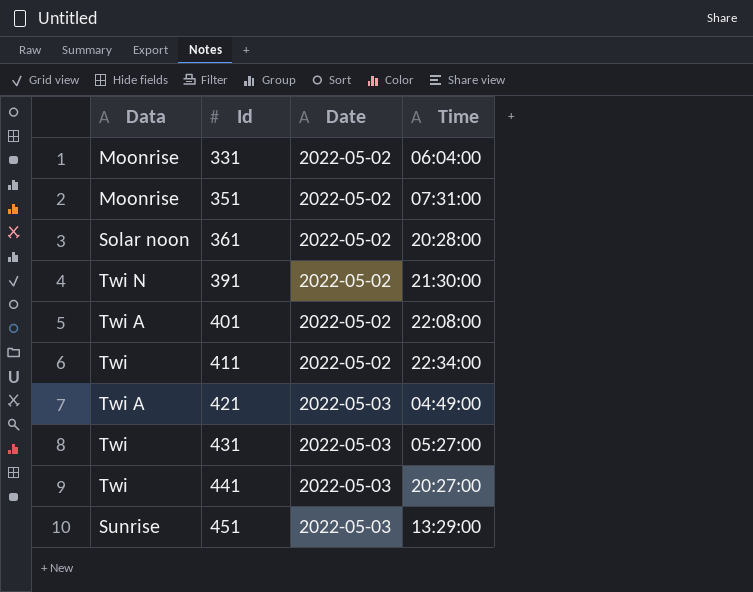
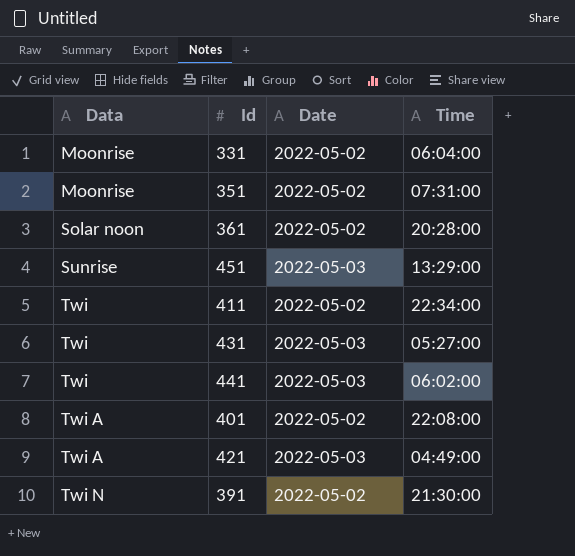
row order: Id ascending -> Data ascending
441 | Time: 20:27:00 -> 06:02:00

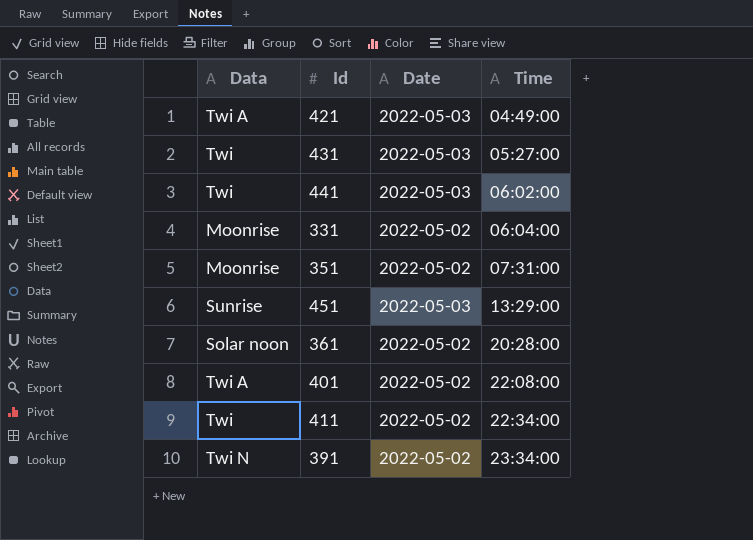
row order: Data ascending -> Time ascending
391 | Time: 21:30:00 -> 23:34:00

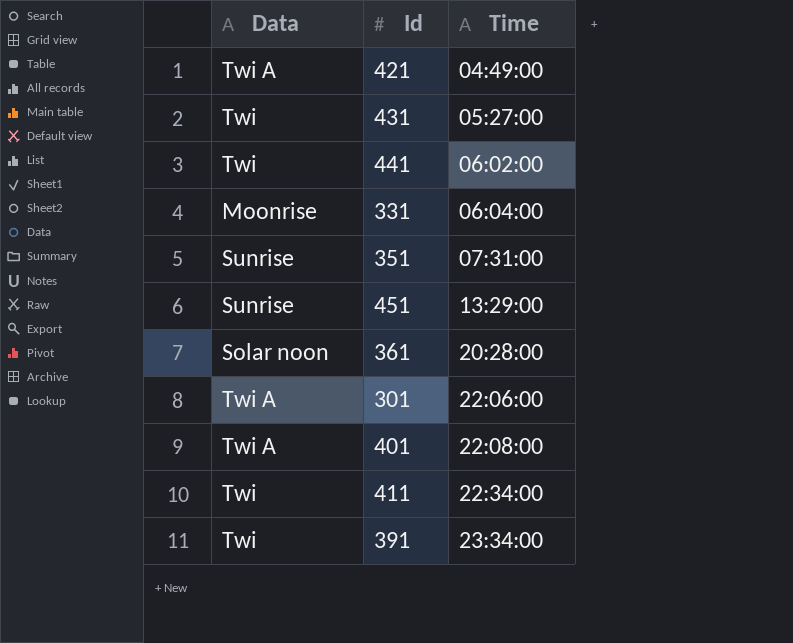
column Date | position: 3 -> none
351 | Data: Moonrise -> Sunrise
row 301: none -> Twi A | 22:06:00
391 | Data: Twi N -> Twi

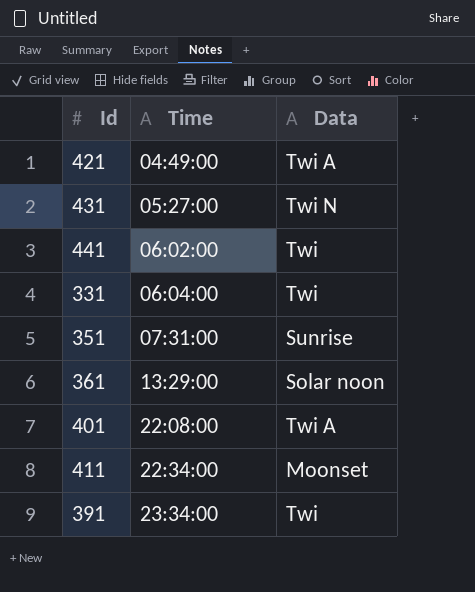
column Data | position: 1 -> 3
row 451: Sunrise | 13:29:00 -> none
row 301: Twi A | 22:06:00 -> none
431 | Data: Twi -> Twi N
331 | Data: Moonrise -> Twi
361 | Time: 20:28:00 -> 13:29:00
411 | Data: Twi -> Moonset

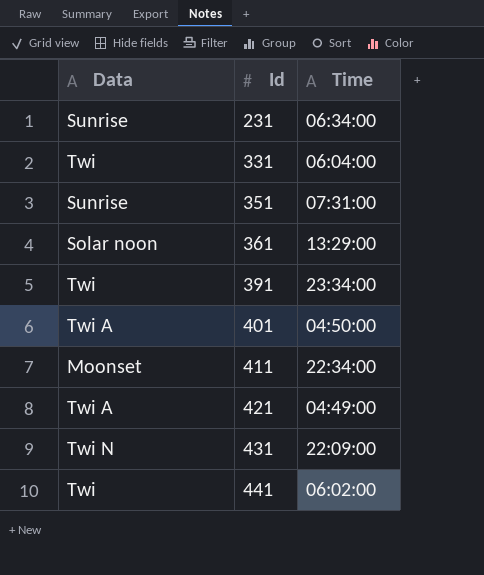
row order: Time ascending -> Id ascending
column Data | position: 3 -> 1
row 231: none -> Sunrise | 06:34:00
401 | Time: 22:08:00 -> 04:50:00
431 | Time: 05:27:00 -> 22:09:00

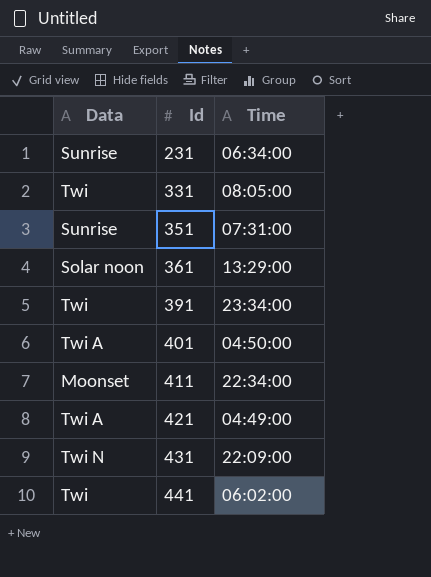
331 | Time: 06:04:00 -> 08:05:00

